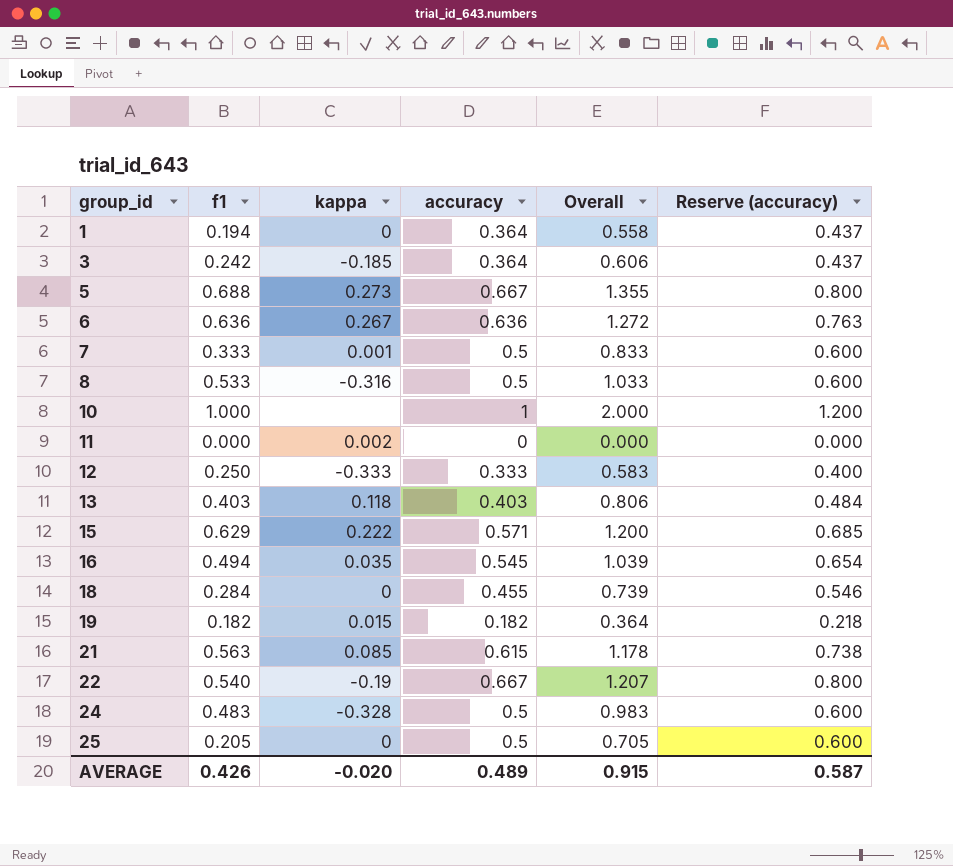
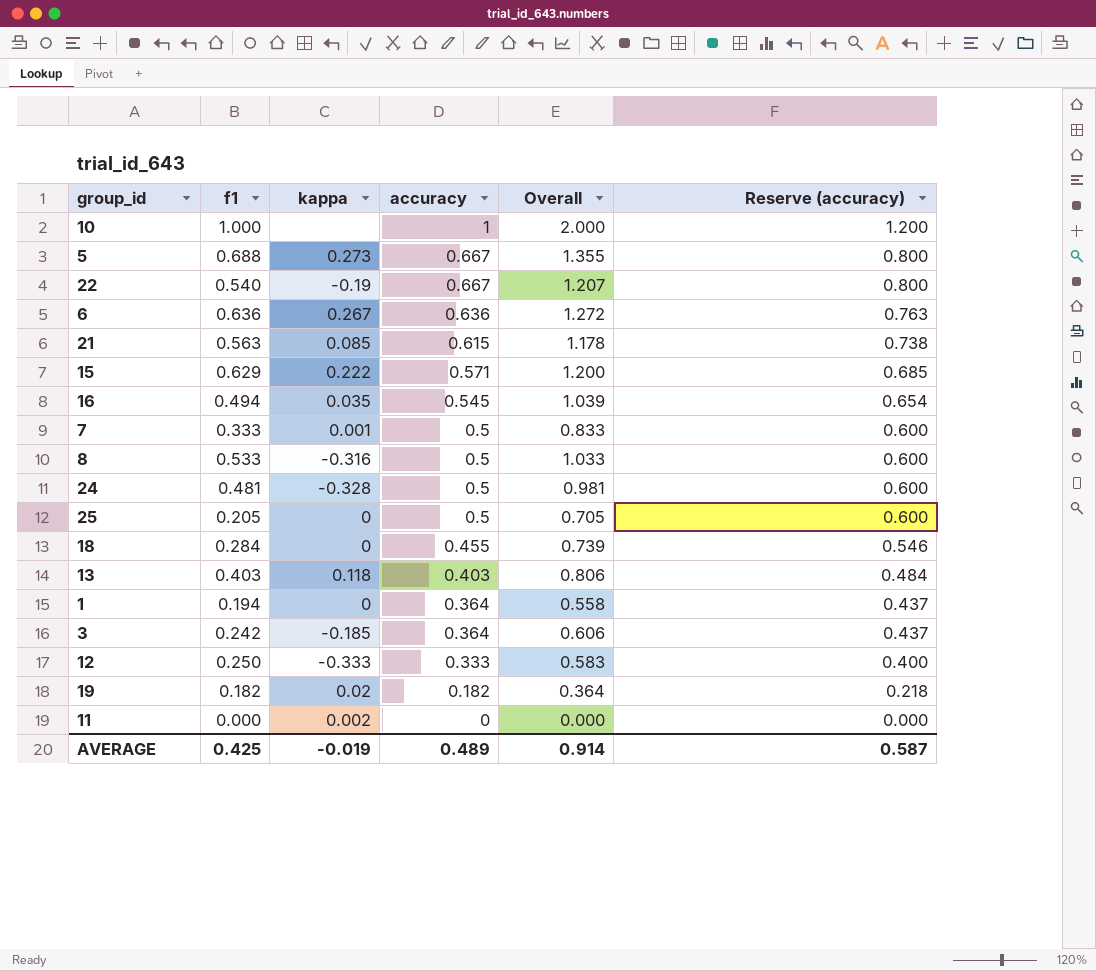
row order: group_id ascending -> accuracy descending
24 | f1: 0.483 -> 0.481
24 | Overall: 0.983 -> 0.981
19 | kappa: 0.015 -> 0.02
AVERAGE | f1: 0.426 -> 0.425
AVERAGE | kappa: -0.020 -> -0.019
AVERAGE | Overall: 0.915 -> 0.914

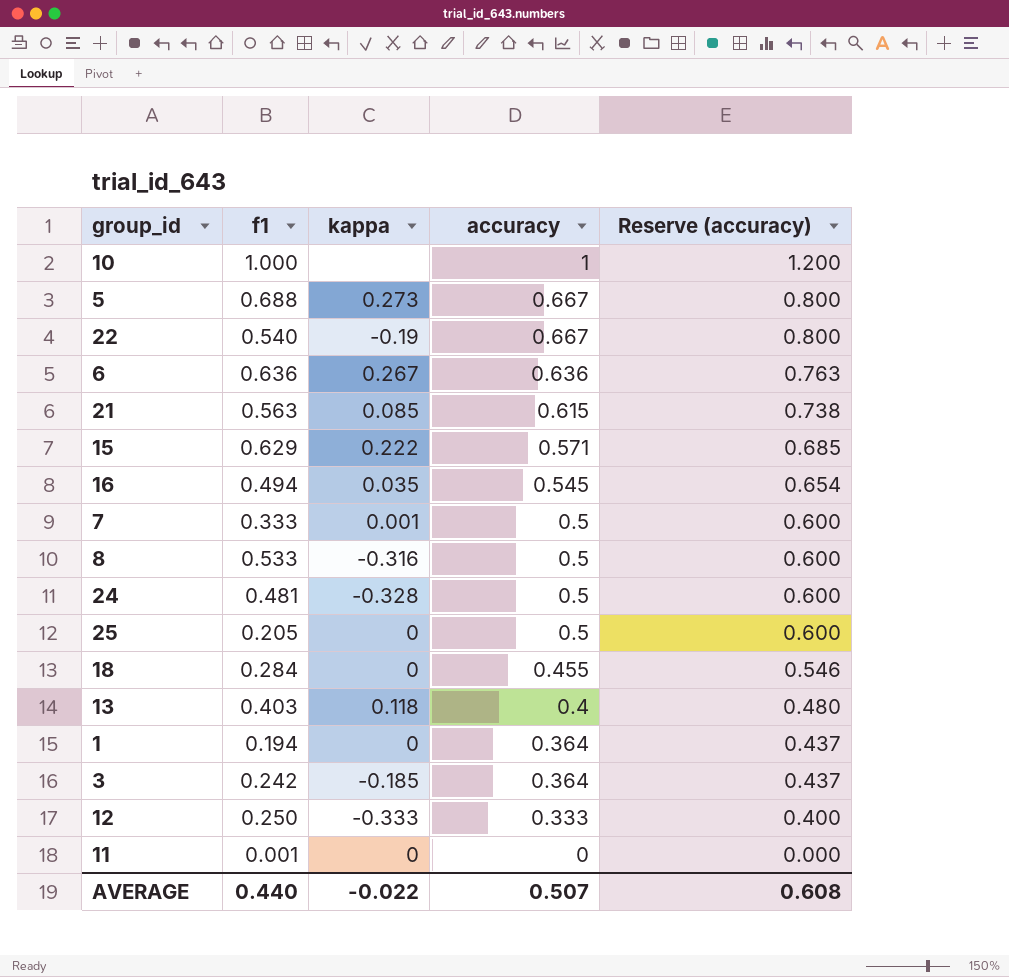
column Overall | formula: [f1] + [accuracy] -> none
row 19: 0.182 | 0.02 | 0.182 | 0.364 | 0.218 -> none
13 | accuracy: 0.403 -> 0.4
13 | Reserve (accuracy): 0.484 -> 0.480
11 | f1: 0.000 -> 0.001
11 | kappa: 0.002 -> 0
AVERAGE | f1: 0.425 -> 0.440
AVERAGE | kappa: -0.019 -> -0.022
AVERAGE | accuracy: 0.489 -> 0.507
AVERAGE | Reserve (accuracy): 0.587 -> 0.608

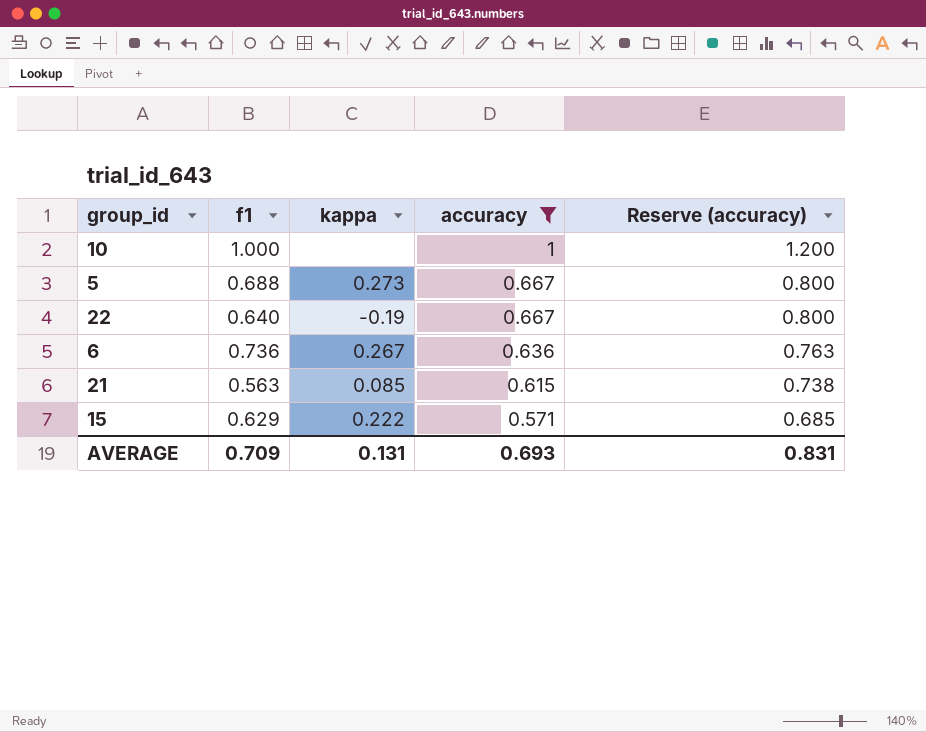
filter: none -> accuracy >= 0.571
22 | f1: 0.540 -> 0.640
6 | f1: 0.636 -> 0.736
AVERAGE | f1: 0.440 -> 0.709
AVERAGE | kappa: -0.022 -> 0.131
AVERAGE | accuracy: 0.507 -> 0.693
AVERAGE | Reserve (accuracy): 0.608 -> 0.831

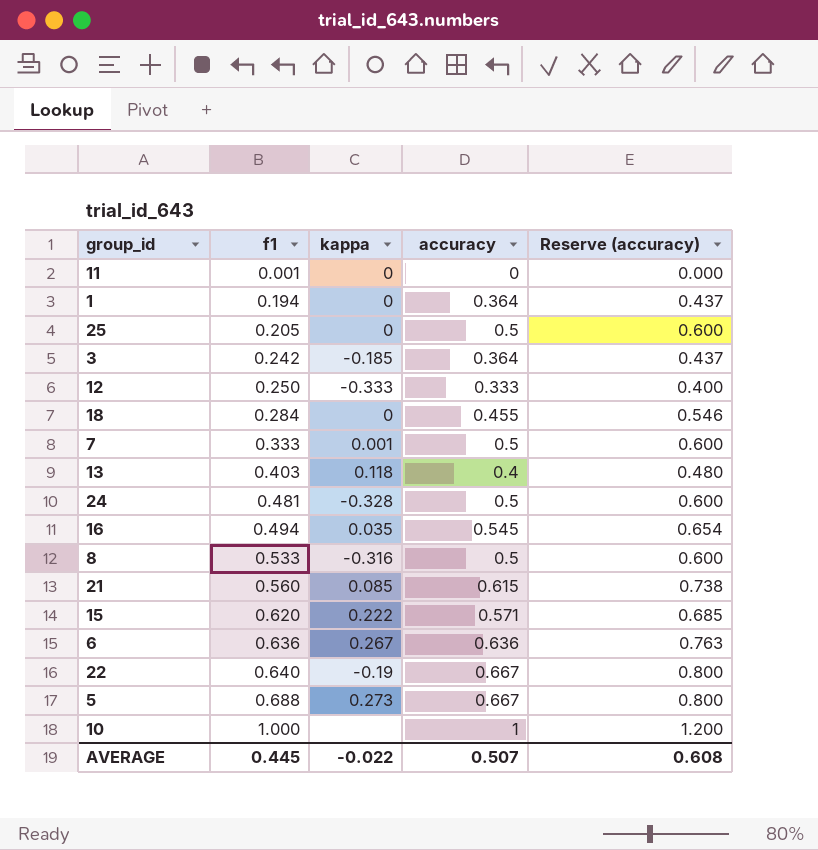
filter: accuracy >= 0.571 -> none
row order: accuracy descending -> f1 ascending
21 | f1: 0.563 -> 0.560
15 | f1: 0.629 -> 0.620
6 | f1: 0.736 -> 0.636
AVERAGE | f1: 0.709 -> 0.445
AVERAGE | kappa: 0.131 -> -0.022
AVERAGE | accuracy: 0.693 -> 0.507
AVERAGE | Reserve (accuracy): 0.831 -> 0.608

